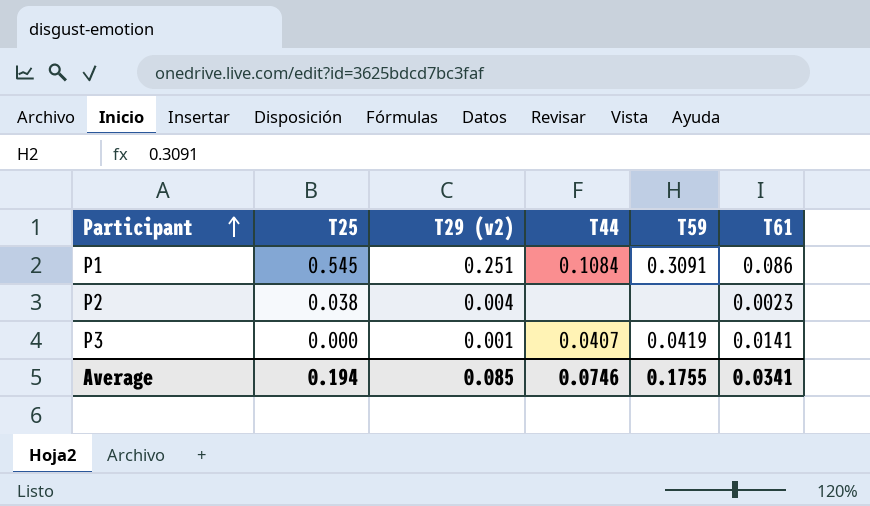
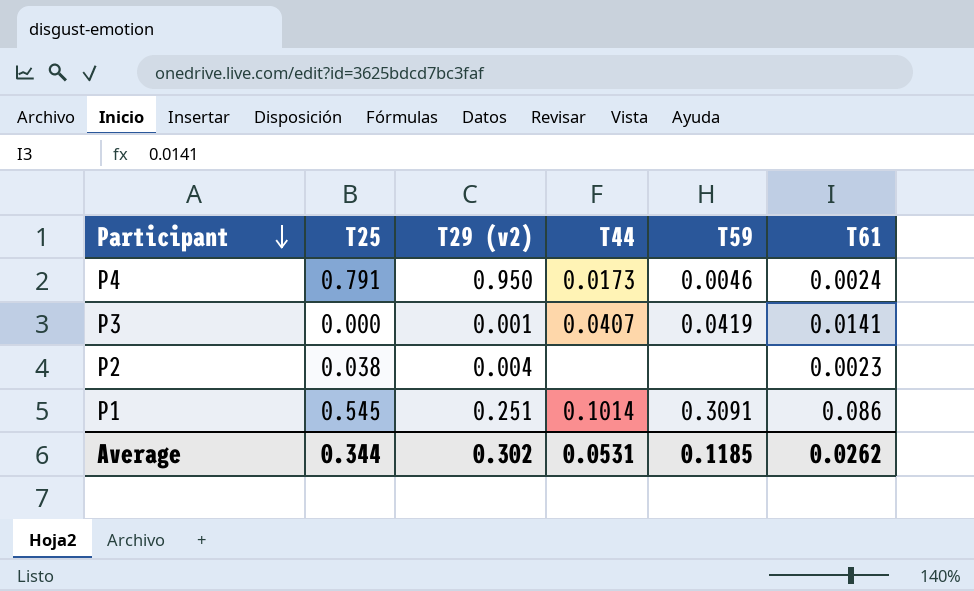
row order: Participant ascending -> Participant descending
row P4: none -> 0.791 | 0.950 | 0.0173 | 0.0046 | 0.0024
P1 | T44: 0.1084 -> 0.1014
Average | T25: 0.194 -> 0.344
Average | T29 (v2): 0.085 -> 0.302
Average | T44: 0.0746 -> 0.0531
Average | T59: 0.1755 -> 0.1185
Average | T61: 0.0341 -> 0.0262

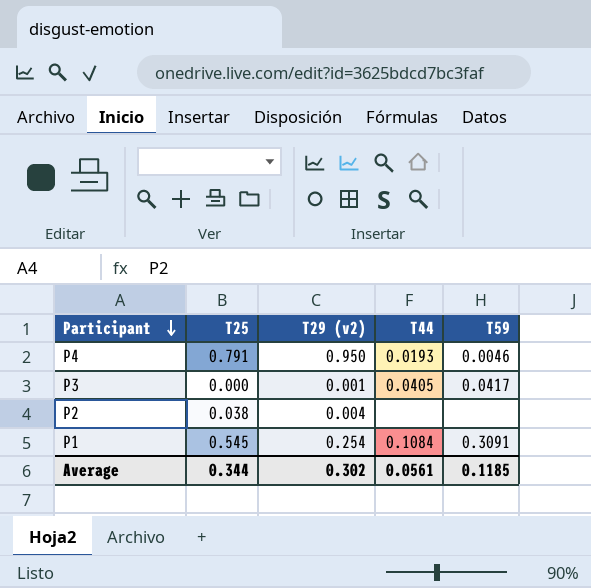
column T61 | position: 6 -> none
P4 | T44: 0.0173 -> 0.0193
P3 | T44: 0.0407 -> 0.0405
P3 | T59: 0.0419 -> 0.0417
P1 | T29 (v2): 0.251 -> 0.254
P1 | T44: 0.1014 -> 0.1084
Average | T44: 0.0531 -> 0.0561

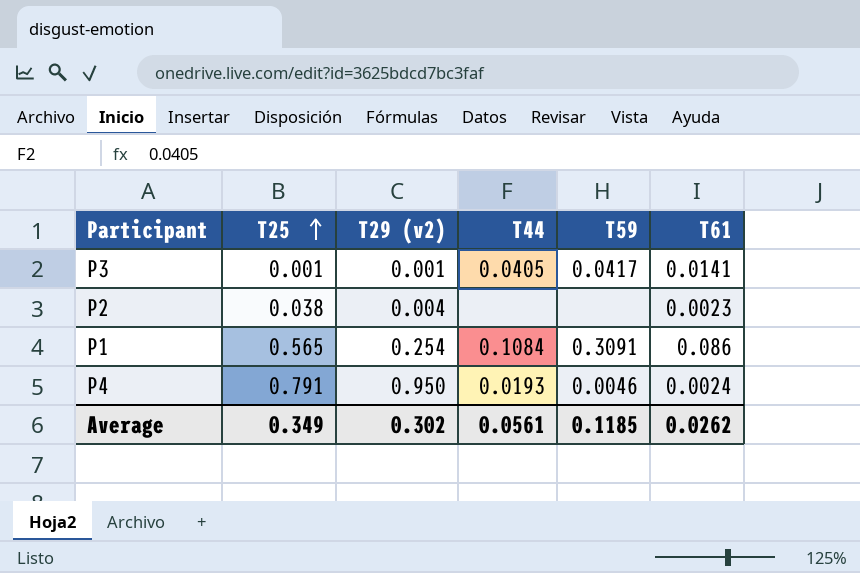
row order: Participant descending -> T25 ascending
column T61 | position: none -> 6
P3 | T25: 0.000 -> 0.001
P1 | T25: 0.545 -> 0.565
Average | T25: 0.344 -> 0.349

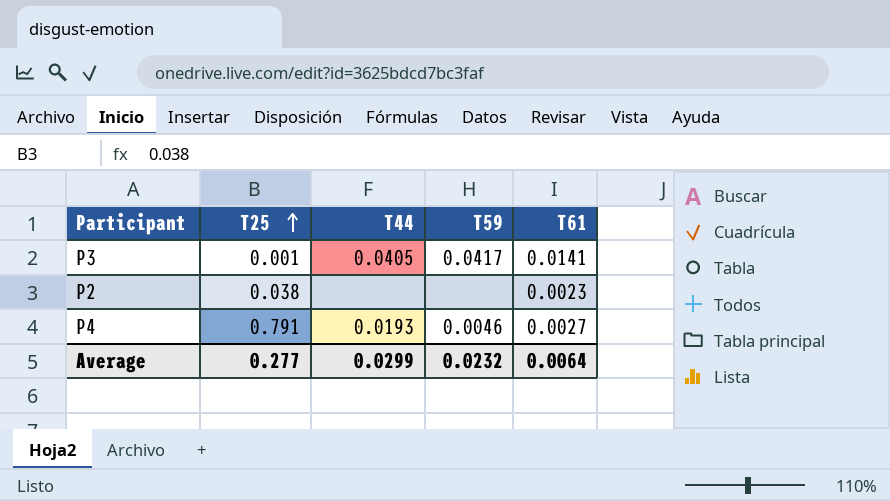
column T29 (v2) | position: 3 -> none
row P1: 0.565 | 0.254 | 0.1084 | 0.3091 | 0.086 -> none
P4 | T61: 0.0024 -> 0.0027
Average | T25: 0.349 -> 0.277
Average | T44: 0.0561 -> 0.0299
Average | T59: 0.1185 -> 0.0232
Average | T61: 0.0262 -> 0.0064

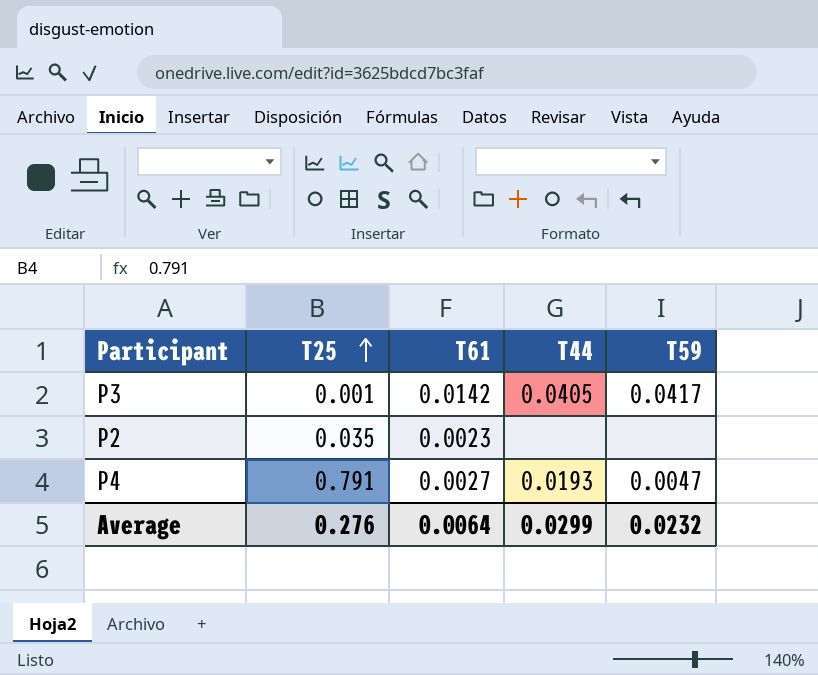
column T61 | position: 5 -> 3
P3 | T61: 0.0141 -> 0.0142
P2 | T25: 0.038 -> 0.035
P4 | T59: 0.0046 -> 0.0047
Average | T25: 0.277 -> 0.276

